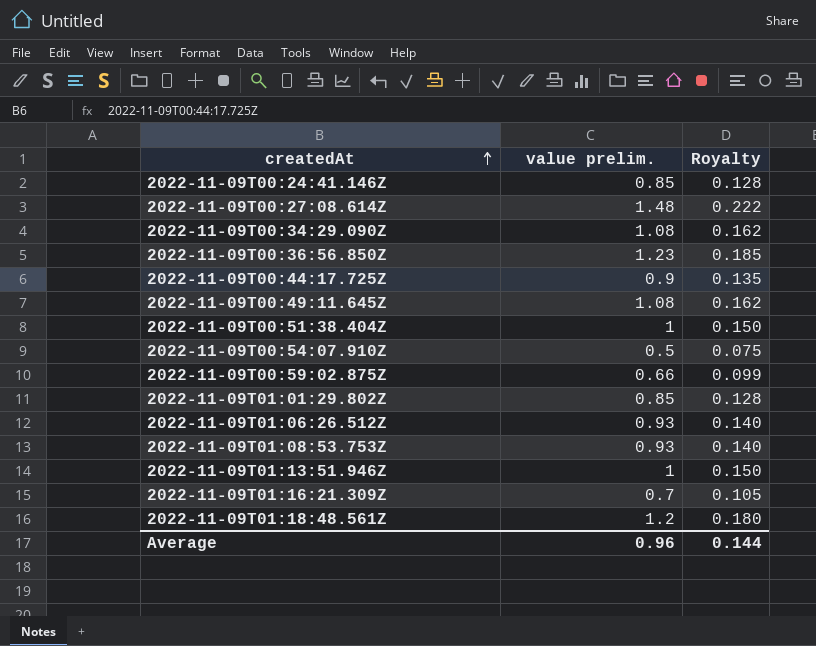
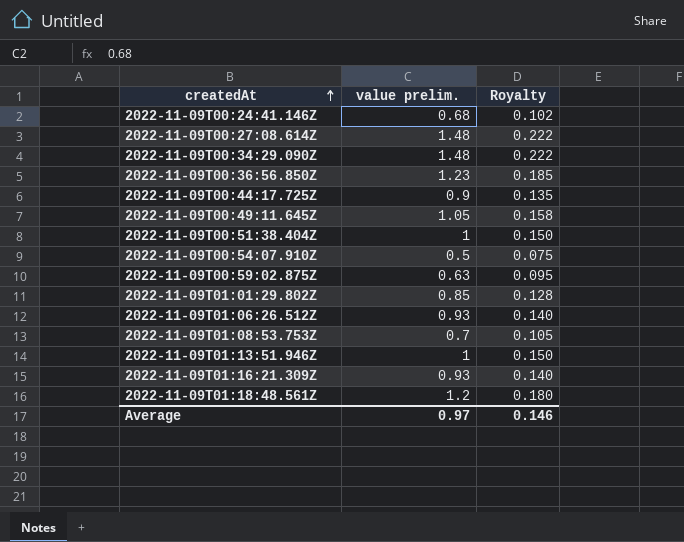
2022-11-09T00:24:41.146Z | value prelim.: 0.85 -> 0.68
2022-11-09T00:24:41.146Z | Royalty: 0.128 -> 0.102
2022-11-09T00:34:29.090Z | value prelim.: 1.08 -> 1.48
2022-11-09T00:34:29.090Z | Royalty: 0.162 -> 0.222
2022-11-09T00:49:11.645Z | value prelim.: 1.08 -> 1.05
2022-11-09T00:49:11.645Z | Royalty: 0.162 -> 0.158
2022-11-09T00:59:02.875Z | value prelim.: 0.66 -> 0.63
2022-11-09T00:59:02.875Z | Royalty: 0.099 -> 0.095
2022-11-09T01:08:53.753Z | value prelim.: 0.93 -> 0.7
2022-11-09T01:08:53.753Z | Royalty: 0.140 -> 0.105
2022-11-09T01:16:21.309Z | value prelim.: 0.7 -> 0.93
2022-11-09T01:16:21.309Z | Royalty: 0.105 -> 0.140
Average | value prelim.: 0.96 -> 0.97
Average | Royalty: 0.144 -> 0.146

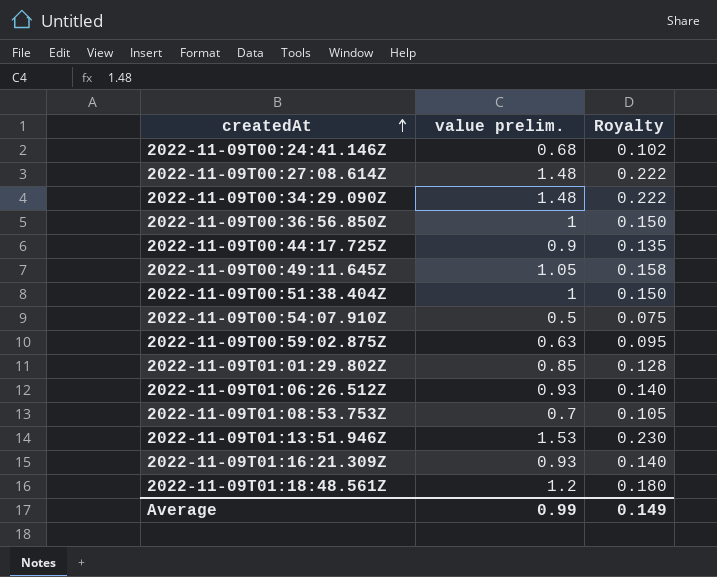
2022-11-09T00:36:56.850Z | value prelim.: 1.23 -> 1
2022-11-09T00:36:56.850Z | Royalty: 0.185 -> 0.150
2022-11-09T01:13:51.946Z | value prelim.: 1 -> 1.53
2022-11-09T01:13:51.946Z | Royalty: 0.150 -> 0.230
Average | value prelim.: 0.97 -> 0.99
Average | Royalty: 0.146 -> 0.149

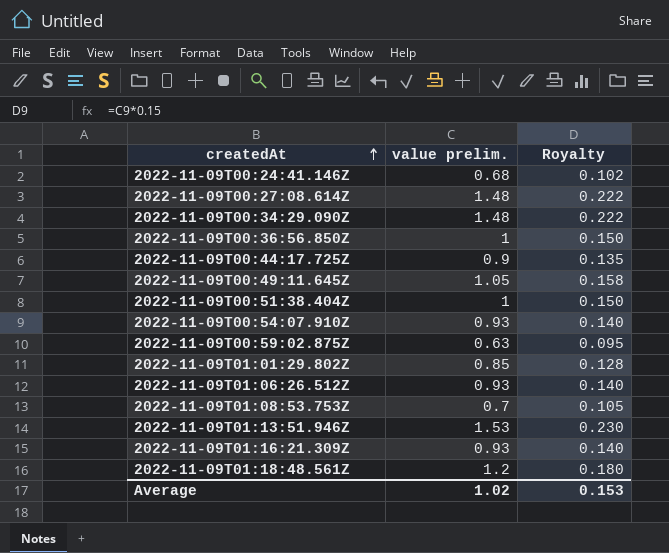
2022-11-09T00:54:07.910Z | value prelim.: 0.5 -> 0.93
2022-11-09T00:54:07.910Z | Royalty: 0.075 -> 0.140
Average | value prelim.: 0.99 -> 1.02
Average | Royalty: 0.149 -> 0.153

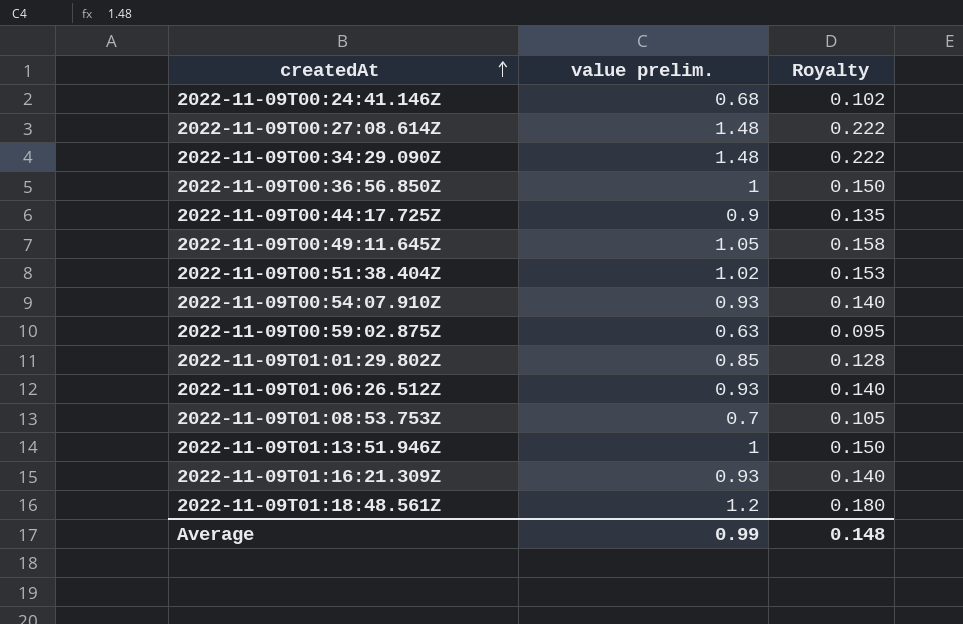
2022-11-09T00:51:38.404Z | value prelim.: 1 -> 1.02
2022-11-09T00:51:38.404Z | Royalty: 0.150 -> 0.153
2022-11-09T01:13:51.946Z | value prelim.: 1.53 -> 1
2022-11-09T01:13:51.946Z | Royalty: 0.230 -> 0.150
Average | value prelim.: 1.02 -> 0.99
Average | Royalty: 0.153 -> 0.148

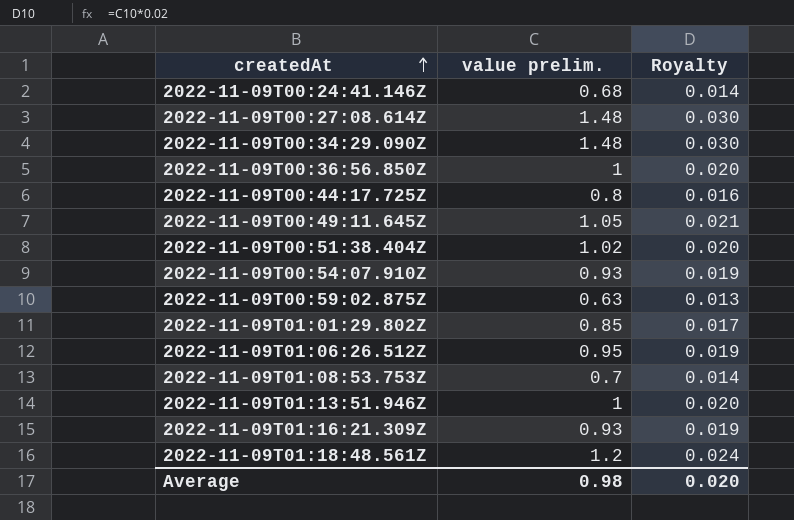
column Royalty | formula: [value prelim.] * 0.15 -> [value prelim.] * 0.02
2022-11-09T00:44:17.725Z | value prelim.: 0.9 -> 0.8
2022-11-09T01:06:26.512Z | value prelim.: 0.93 -> 0.95
Average | value prelim.: 0.99 -> 0.98
Average | Royalty: 0.148 -> 0.020

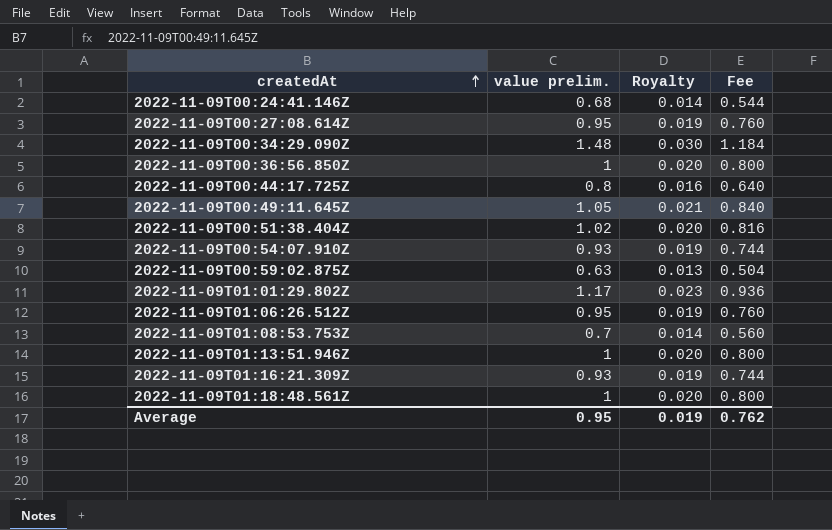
column Fee | formula: none -> [value prelim.] * 0.8
2022-11-09T00:27:08.614Z | value prelim.: 1.48 -> 0.95
2022-11-09T00:27:08.614Z | Royalty: 0.030 -> 0.019
2022-11-09T01:01:29.802Z | value prelim.: 0.85 -> 1.17
2022-11-09T01:01:29.802Z | Royalty: 0.017 -> 0.023
2022-11-09T01:18:48.561Z | value prelim.: 1.2 -> 1
2022-11-09T01:18:48.561Z | Royalty: 0.024 -> 0.020
Average | value prelim.: 0.98 -> 0.95
Average | Royalty: 0.020 -> 0.019

